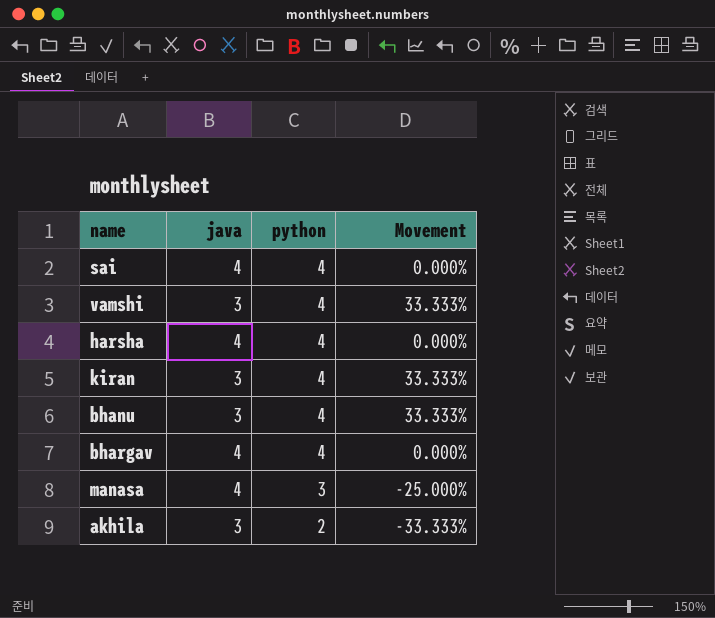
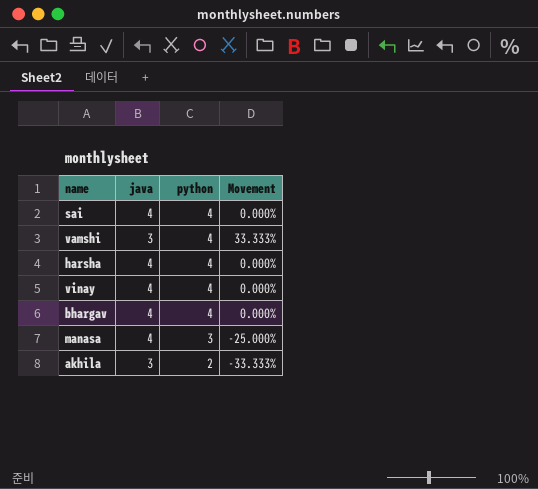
row kiran: 3 | 4 | 33.333% -> none
row bhanu: 3 | 4 | 33.333% -> none
row vinay: none -> 4 | 4 | 0.000%

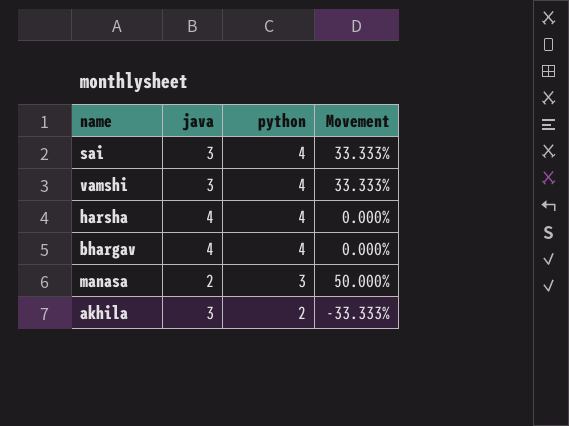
row vinay: 4 | 4 | 0.000% -> none
sai | java: 4 -> 3
sai | Movement: 0.000% -> 33.333%
manasa | java: 4 -> 2
manasa | Movement: -25.000% -> 50.000%

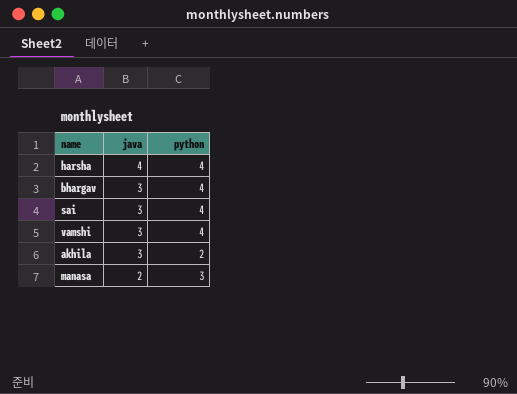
row order: python descending -> java descending
column Movement | formula: ([python] - [java]) / [java] -> none
bhargav | java: 4 -> 3

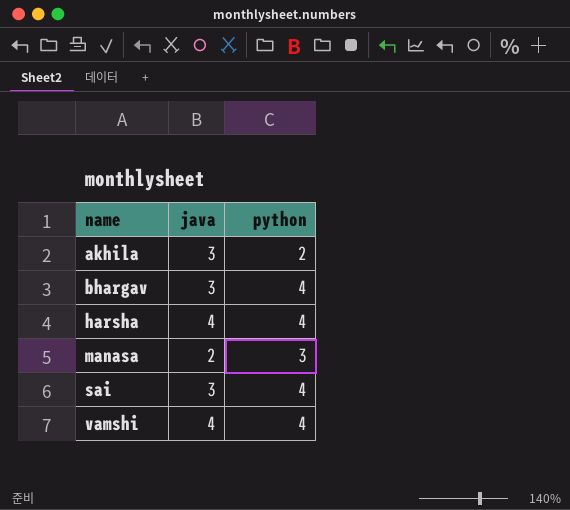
row order: java descending -> name ascending
vamshi | java: 3 -> 4

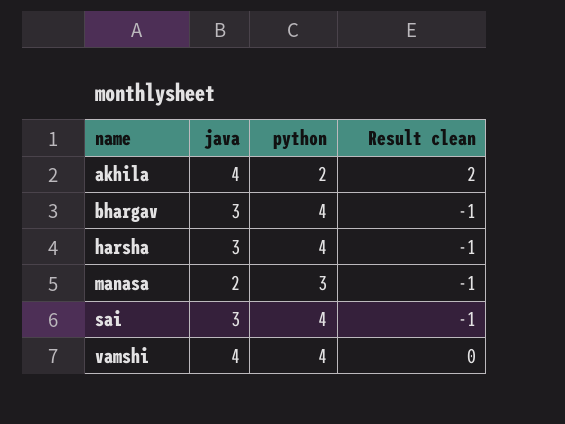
column Result clean | formula: none -> [java] - [python]
akhila | java: 3 -> 4
harsha | java: 4 -> 3

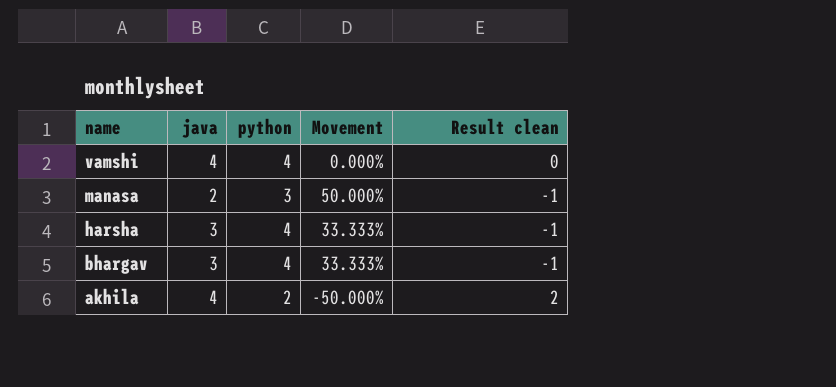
row order: name ascending -> name descending
column Movement | formula: none -> ([python] - [java]) / [java]
row sai: 3 | 4 | -1 -> none

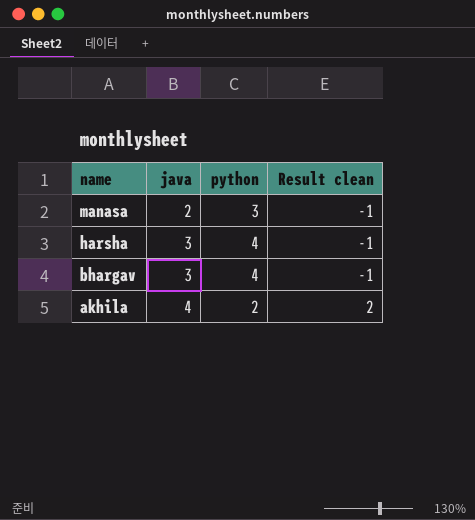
column Movement | formula: ([python] - [java]) / [java] -> none
row vamshi: 4 | 4 | 0.000% | 0 -> none

